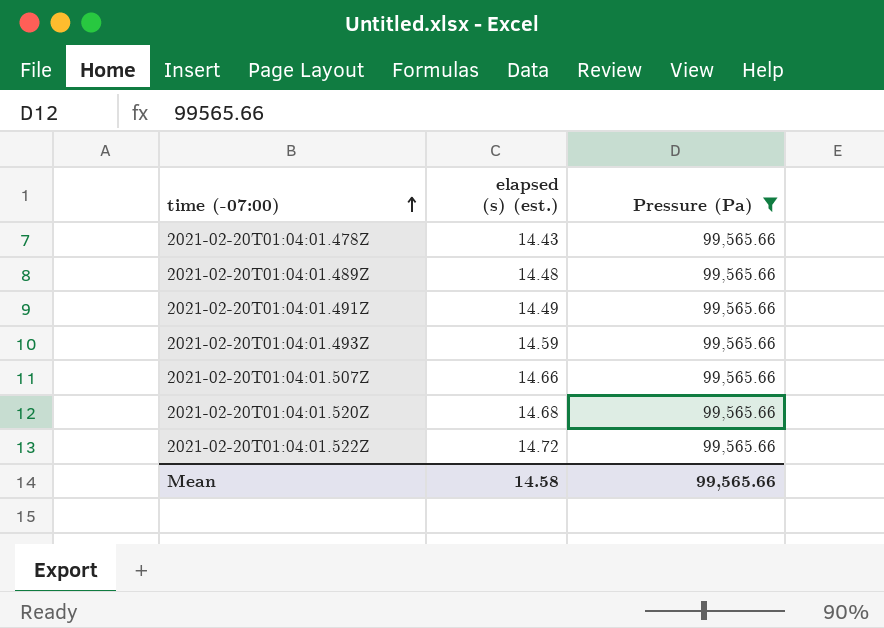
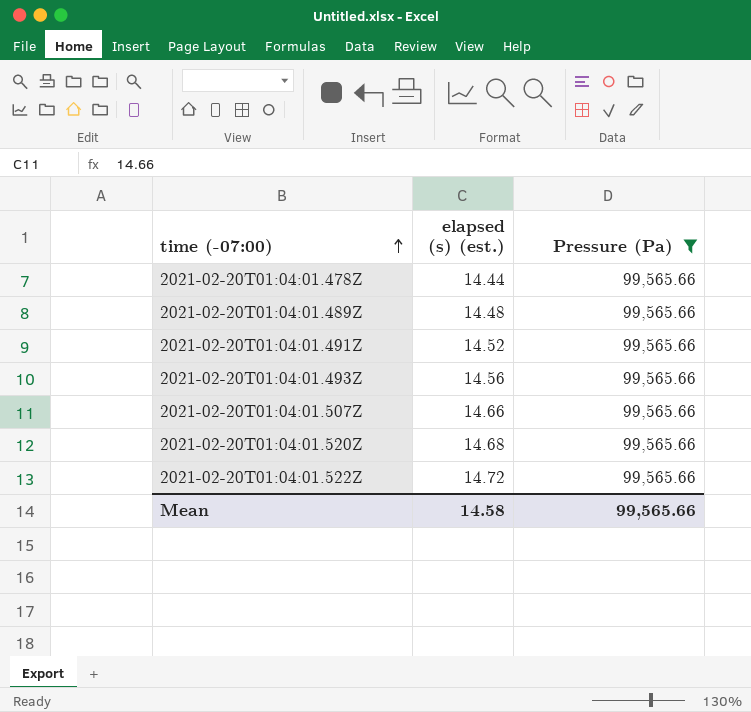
2021-02-20T01:04:01.478Z | elapsed (s) (est.): 14.43 -> 14.44
2021-02-20T01:04:01.491Z | elapsed (s) (est.): 14.49 -> 14.52
2021-02-20T01:04:01.493Z | elapsed (s) (est.): 14.59 -> 14.56

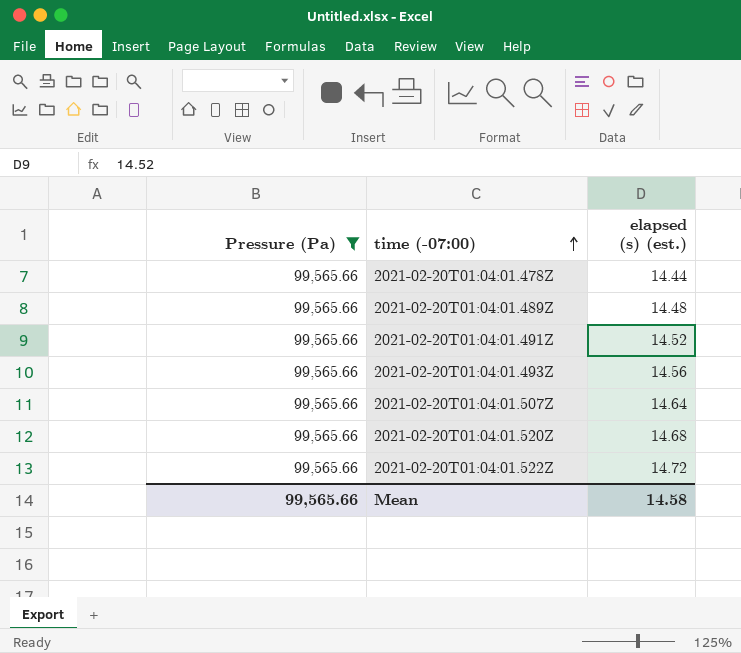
column Pressure (Pa) | position: 3 -> 1
2021-02-20T01:04:01.507Z | elapsed (s) (est.): 14.66 -> 14.64

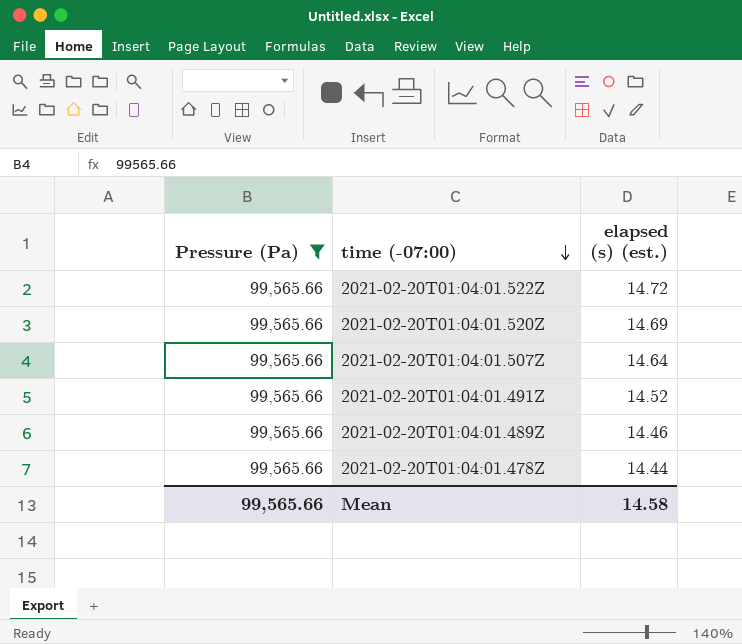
row order: time (-07:00) ascending -> time (-07:00) descending
row 2021-02-20T01:04:01.493Z: 99,565.66 | 14.56 -> none
2021-02-20T01:04:01.520Z | elapsed (s) (est.): 14.68 -> 14.69
2021-02-20T01:04:01.489Z | elapsed (s) (est.): 14.48 -> 14.46

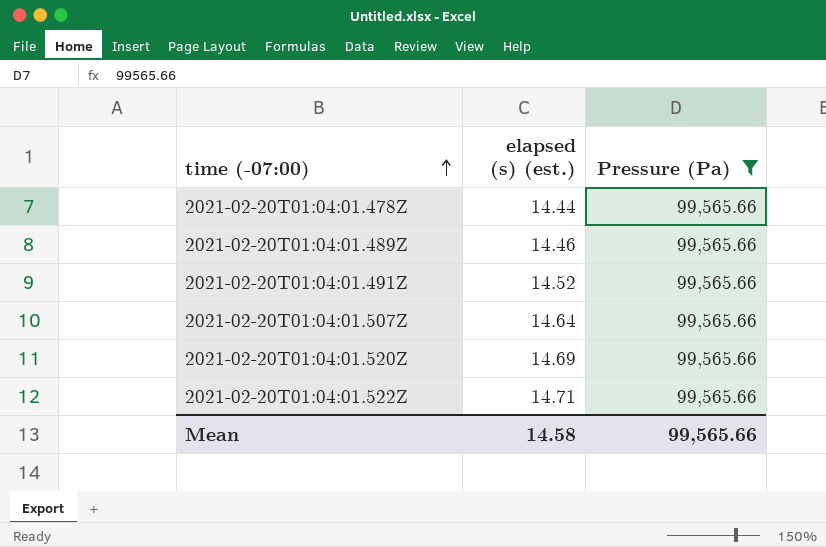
row order: time (-07:00) descending -> time (-07:00) ascending
column Pressure (Pa) | position: 1 -> 3
2021-02-20T01:04:01.522Z | elapsed (s) (est.): 14.72 -> 14.71

